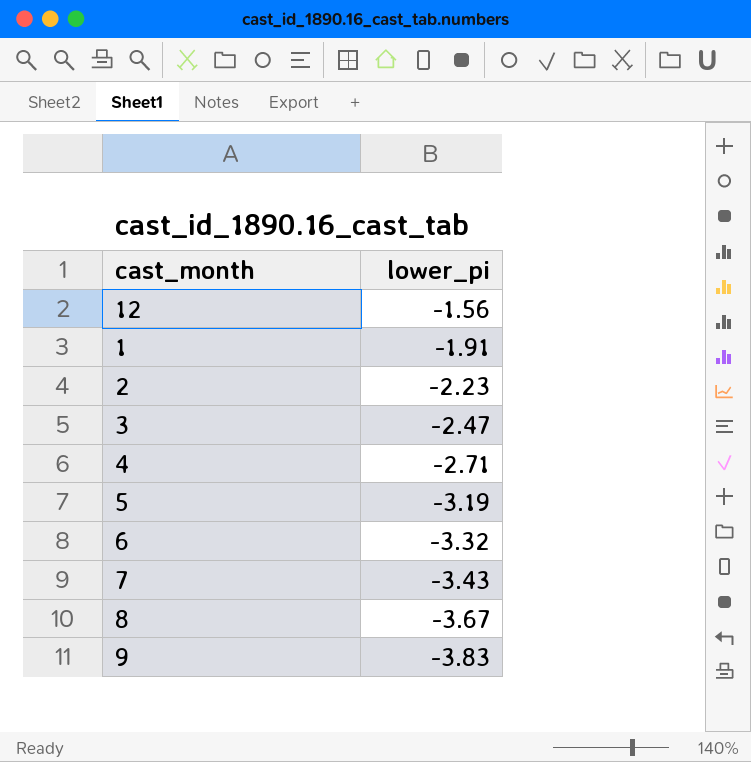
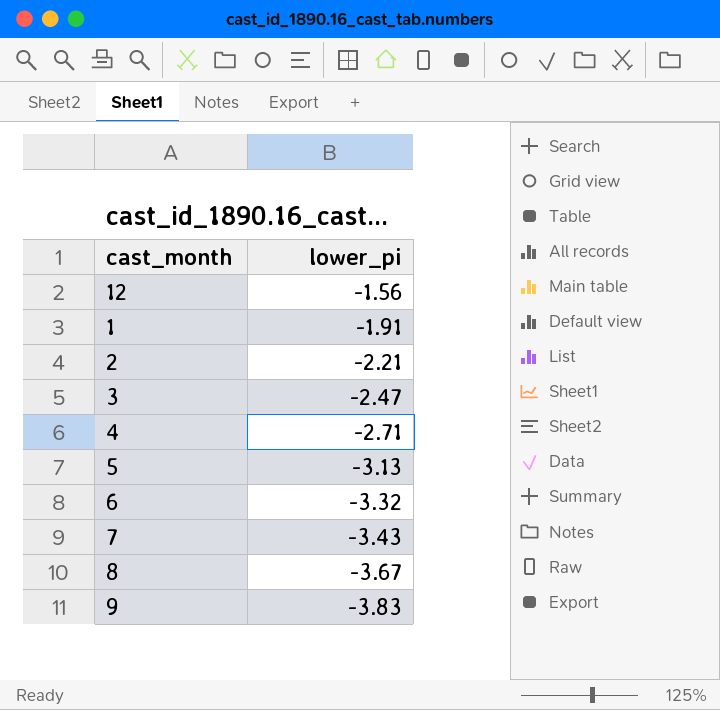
2 | lower_pi: -2.23 -> -2.21
5 | lower_pi: -3.19 -> -3.13

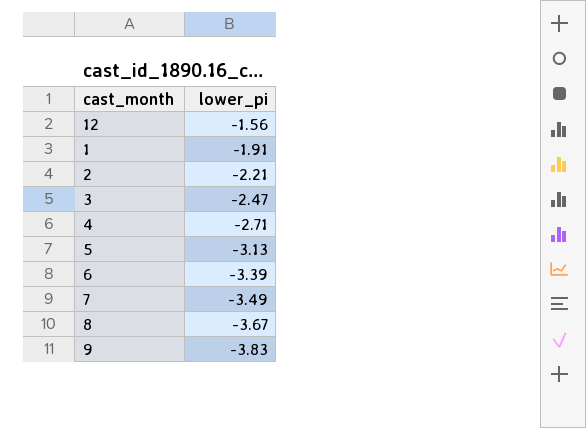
6 | lower_pi: -3.32 -> -3.39
7 | lower_pi: -3.43 -> -3.49

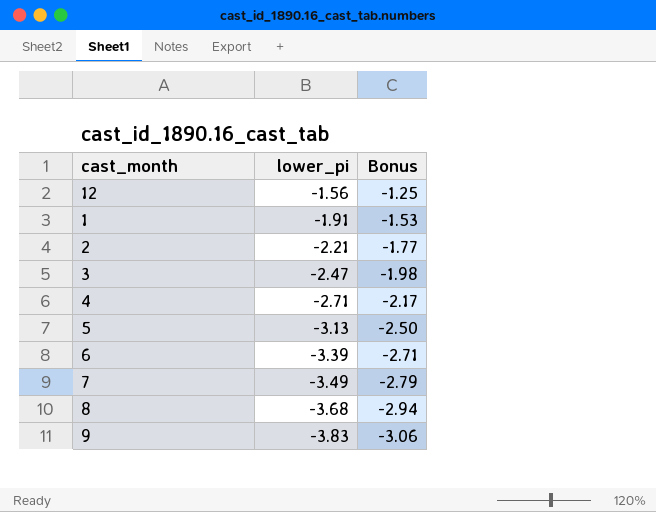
column Bonus | formula: none -> [lower_pi] * 0.8
8 | lower_pi: -3.67 -> -3.68

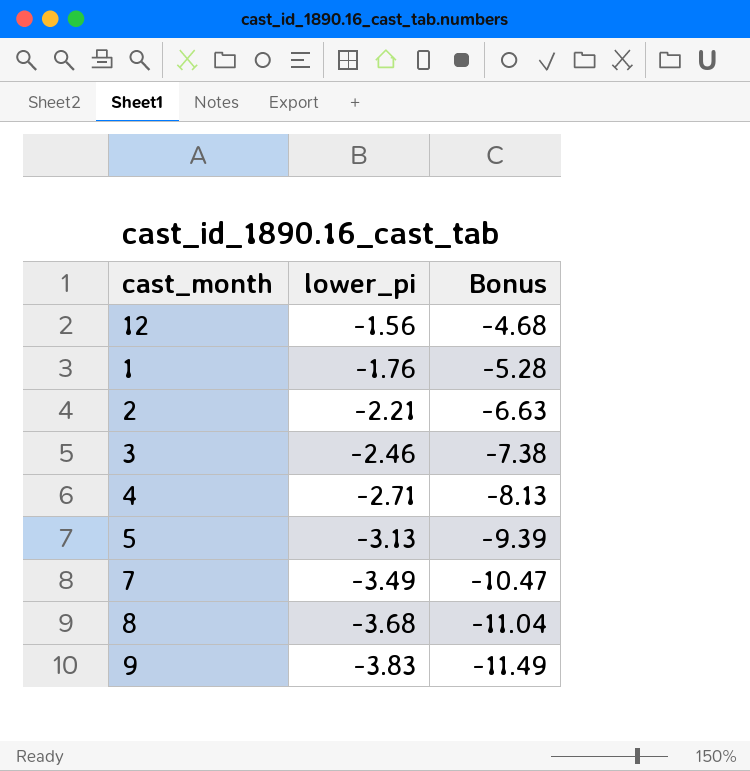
column Bonus | formula: [lower_pi] * 0.8 -> [lower_pi] * 3
row 6: -3.39 | -2.71 -> none
1 | lower_pi: -1.91 -> -1.76
3 | lower_pi: -2.47 -> -2.46

